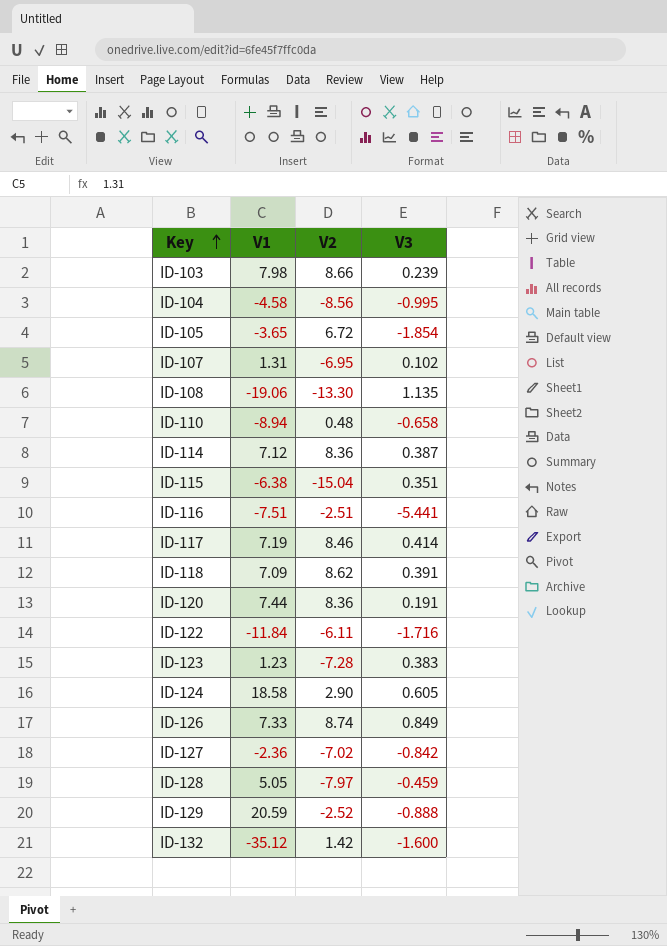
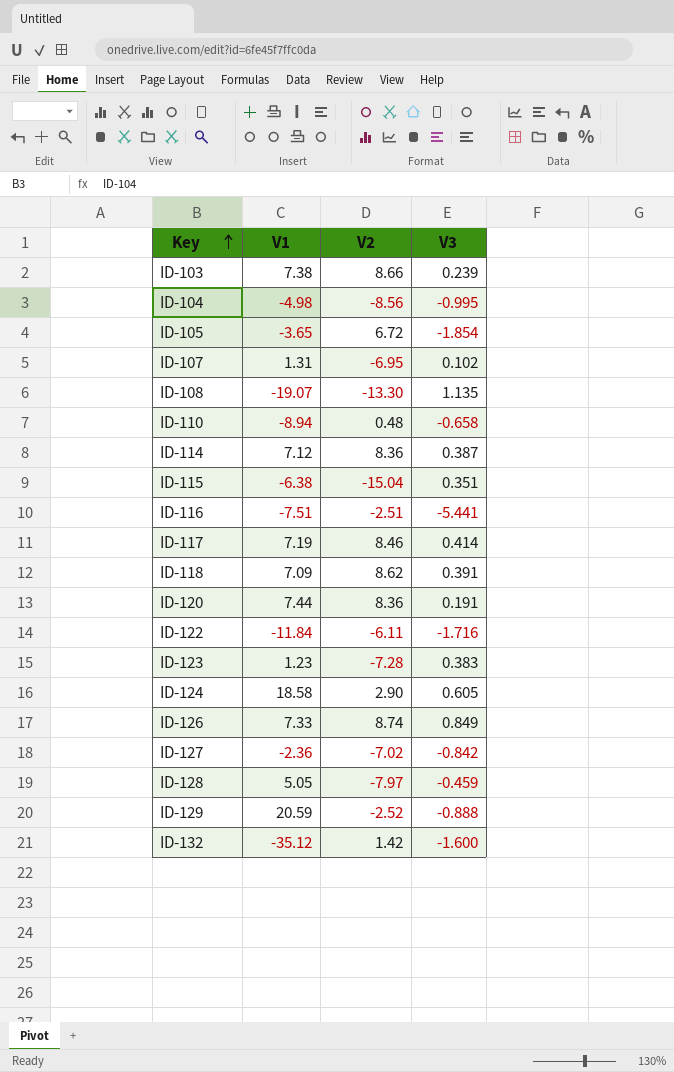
ID-103 | V1: 7.98 -> 7.38
ID-104 | V1: -4.58 -> -4.98
ID-108 | V1: -19.06 -> -19.07

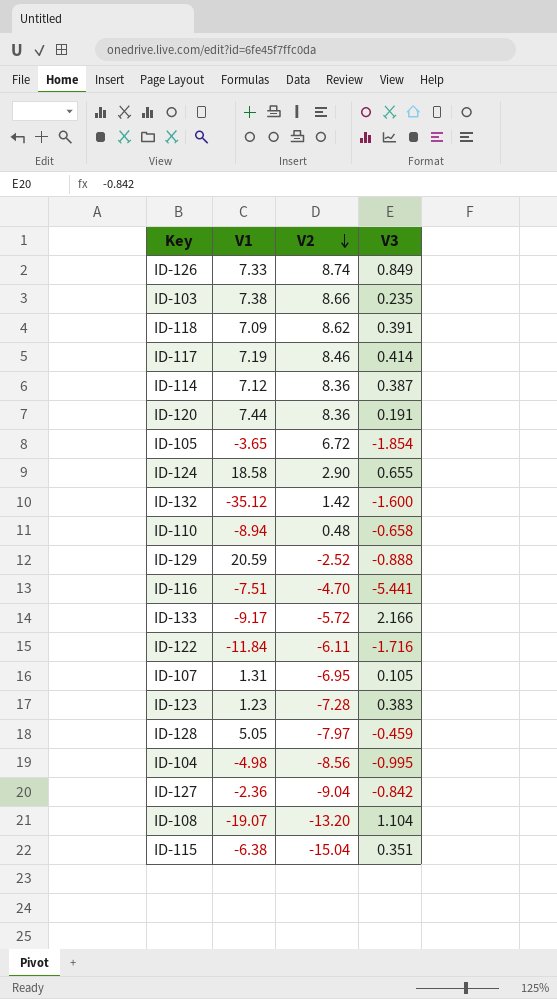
row order: Key ascending -> V2 descending
ID-103 | V3: 0.239 -> 0.235
ID-124 | V3: 0.605 -> 0.655
ID-116 | V2: -2.51 -> -4.70
row ID-133: none -> -9.17 | -5.72 | 2.166
ID-107 | V3: 0.102 -> 0.105
ID-127 | V2: -7.02 -> -9.04
ID-108 | V2: -13.30 -> -13.20
ID-108 | V3: 1.135 -> 1.104

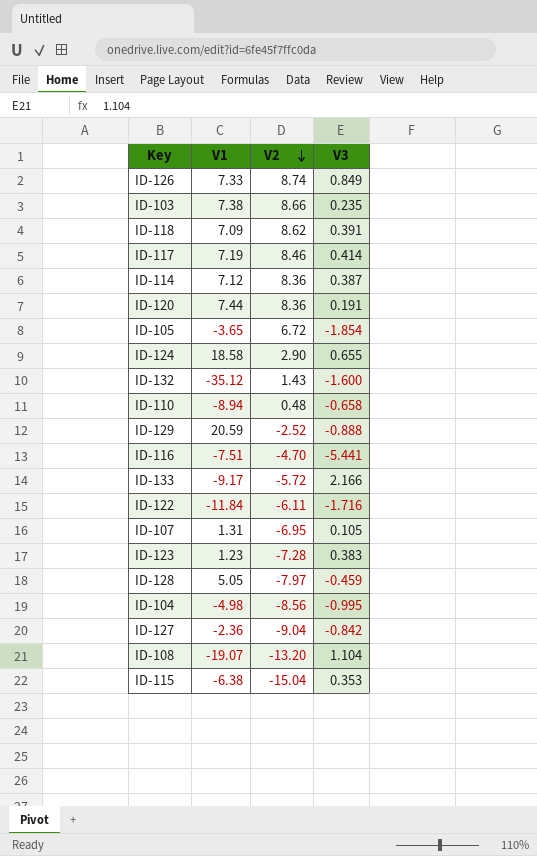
ID-132 | V2: 1.42 -> 1.43
ID-115 | V3: 0.351 -> 0.353

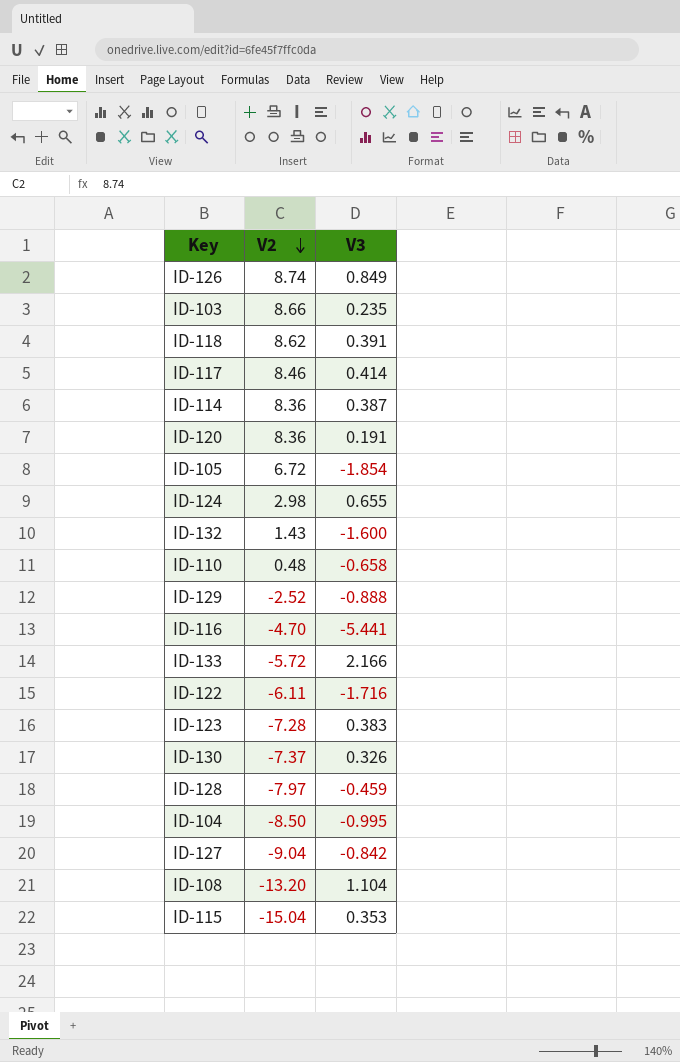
column V1 | position: 2 -> none
row ID-107: 1.31 | -6.95 | 0.105 -> none
ID-124 | V2: 2.90 -> 2.98
row ID-130: none -> -7.37 | 0.326
ID-104 | V2: -8.56 -> -8.50

